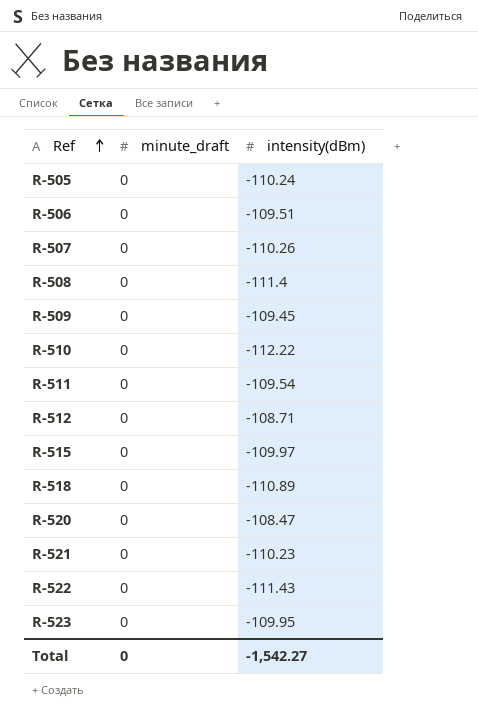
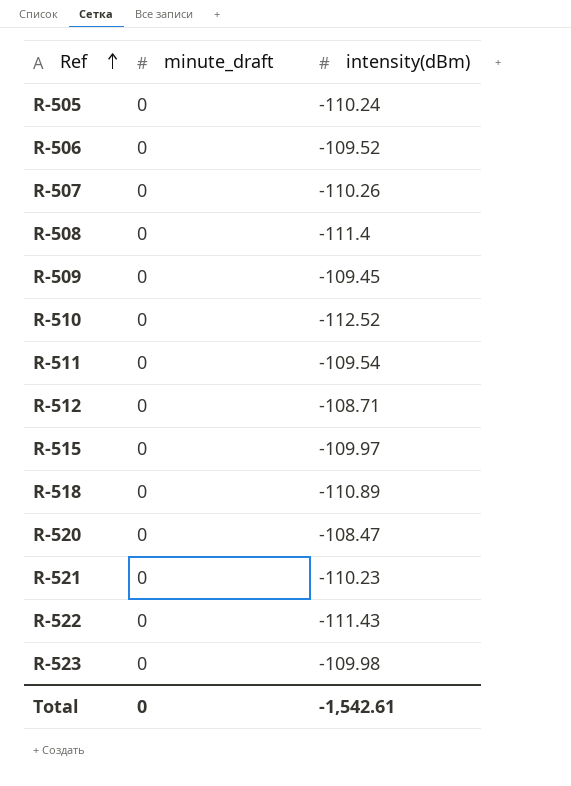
R-506 | intensity(dBm): -109.51 -> -109.52
R-510 | intensity(dBm): -112.22 -> -112.52
R-523 | intensity(dBm): -109.95 -> -109.98
Total | intensity(dBm): -1,542.27 -> -1,542.61

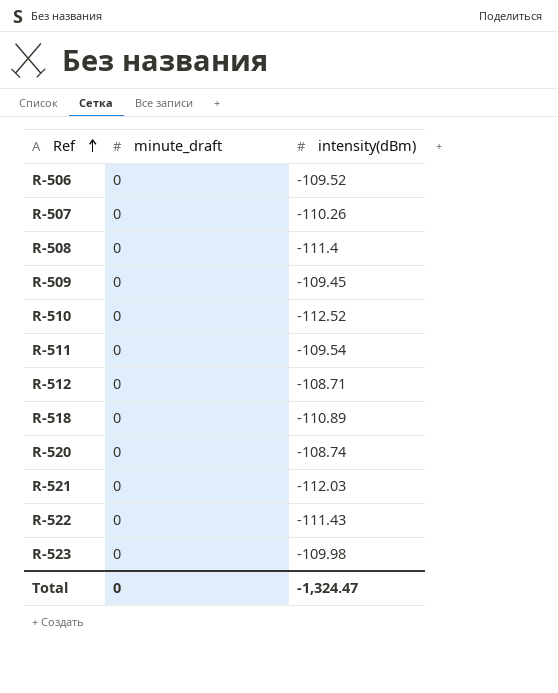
row R-505: 0 | -110.24 -> none
row R-515: 0 | -109.97 -> none
R-520 | intensity(dBm): -108.47 -> -108.74
R-521 | intensity(dBm): -110.23 -> -112.03
Total | intensity(dBm): -1,542.61 -> -1,324.47

